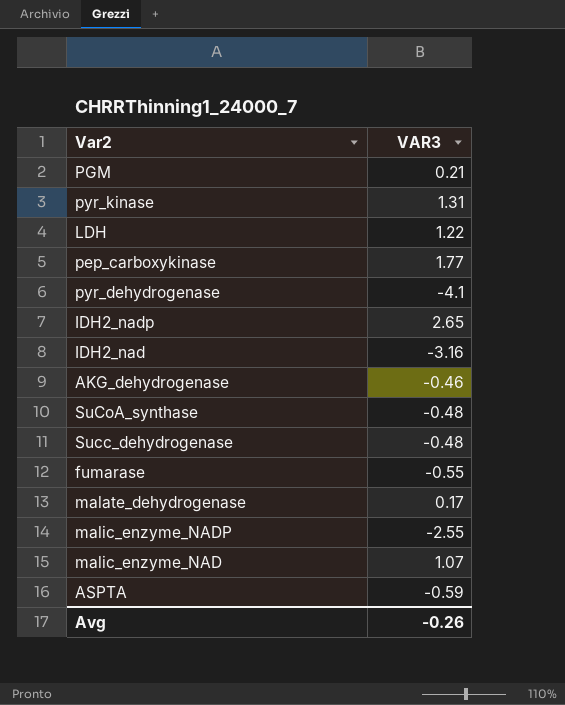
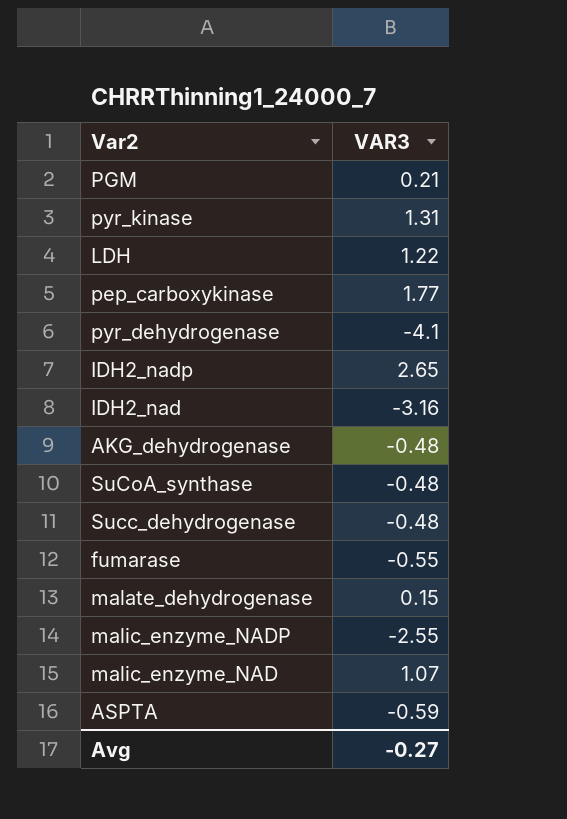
AKG_dehydrogenase | VAR3: -0.46 -> -0.48
malate_dehydrogenase | VAR3: 0.17 -> 0.15
Avg | VAR3: -0.26 -> -0.27

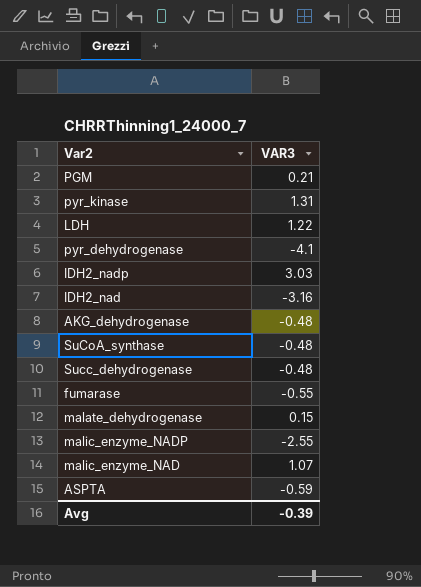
row pep_carboxykinase: 1.77 -> none
IDH2_nadp | VAR3: 2.65 -> 3.03
Avg | VAR3: -0.27 -> -0.39

